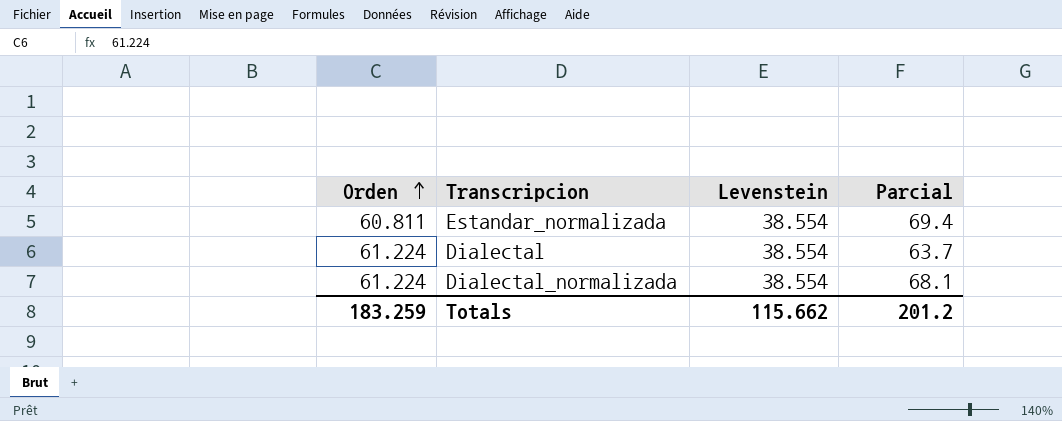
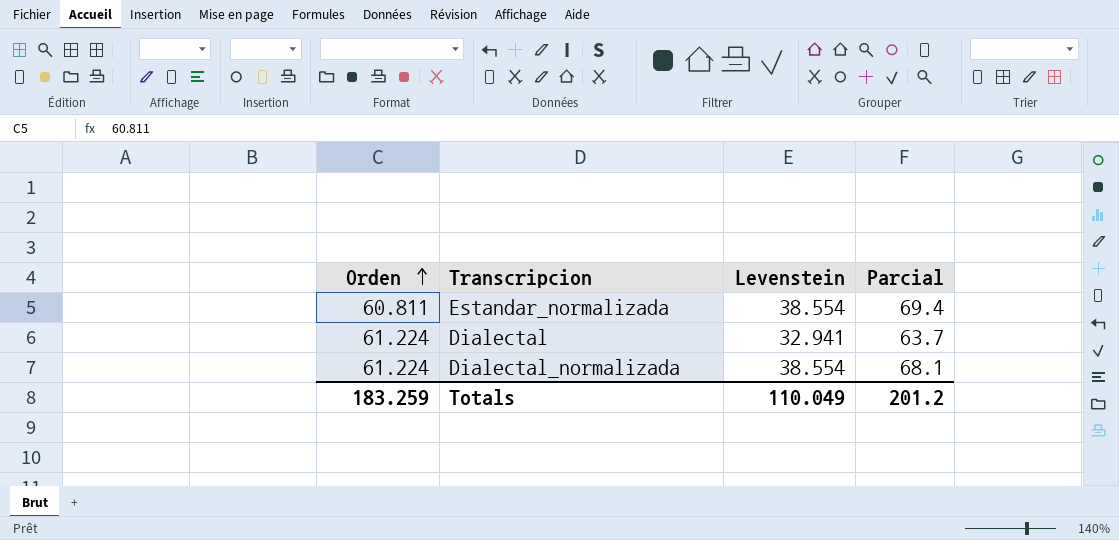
Dialectal | Levenstein: 38.554 -> 32.941
Totals | Levenstein: 115.662 -> 110.049

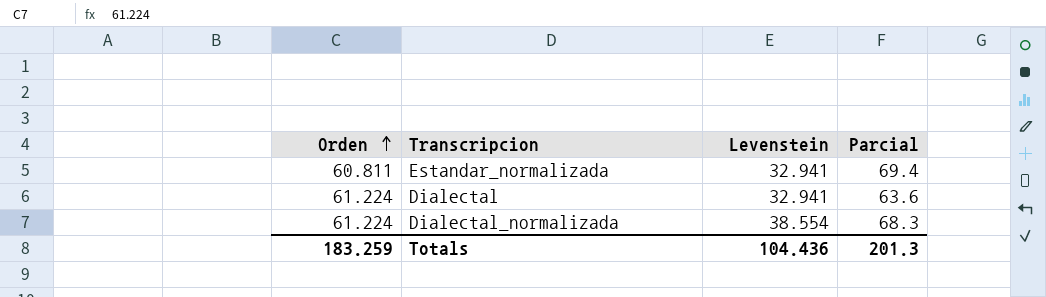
Estandar_normalizada | Levenstein: 38.554 -> 32.941
Dialectal | Parcial: 63.7 -> 63.6
Dialectal_normalizada | Parcial: 68.1 -> 68.3
Totals | Levenstein: 110.049 -> 104.436
Totals | Parcial: 201.2 -> 201.3

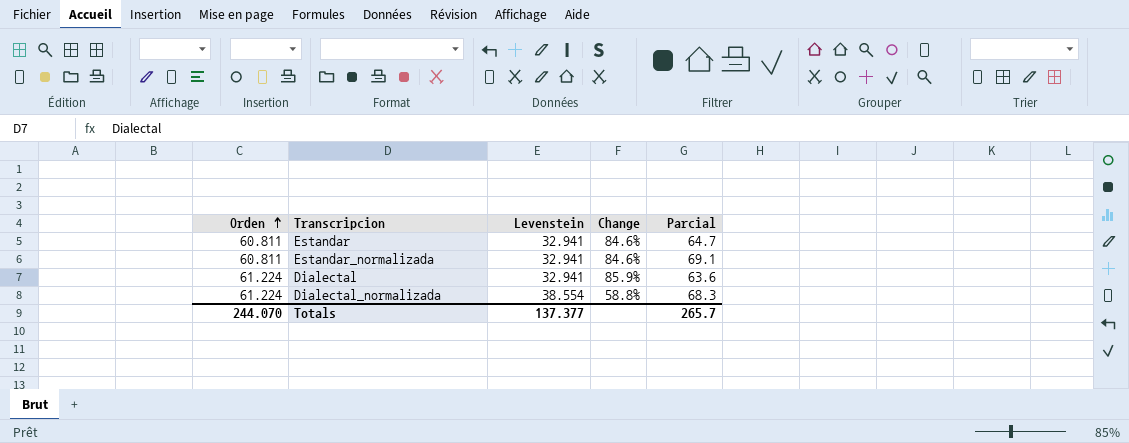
column Change | formula: none -> ([Orden] - [Levenstein]) / [Levenstein]
row Estandar: none -> 60.811 | 32.941 | 84.6% | 64.7
Estandar_normalizada | Parcial: 69.4 -> 69.1
Totals | Orden: 183.259 -> 244.070
Totals | Levenstein: 104.436 -> 137.377
Totals | Parcial: 201.3 -> 265.7

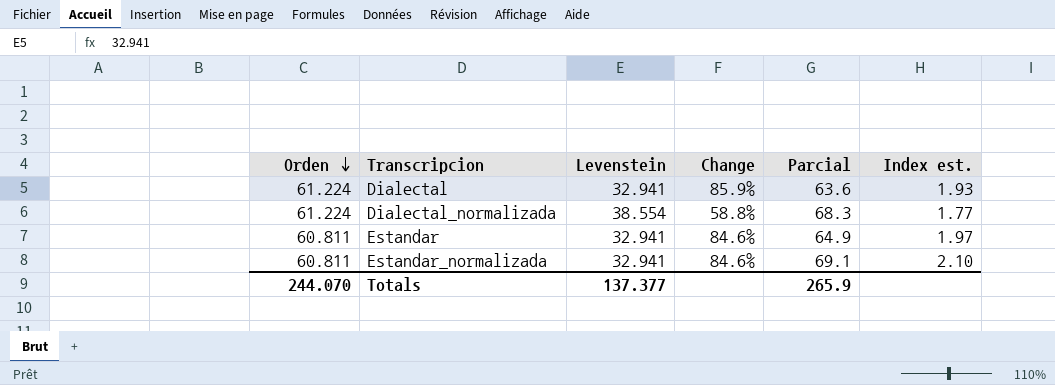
row order: Orden ascending -> Orden descending
column Index est. | formula: none -> [Parcial] / [Levenstein]
Estandar | Parcial: 64.7 -> 64.9
Totals | Parcial: 265.7 -> 265.9

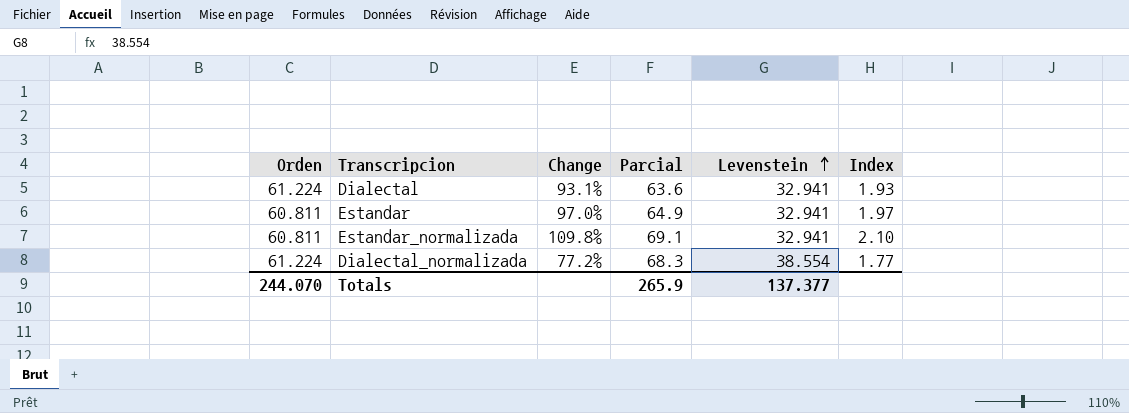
row order: Orden descending -> Levenstein ascending
column Change | formula: ([Orden] - [Levenstein]) / [Levenstein] -> ([Parcial] - [Levenstein]) / [Levenstein]
column Levenstein | position: 3 -> 5
column name: Index est. -> Index

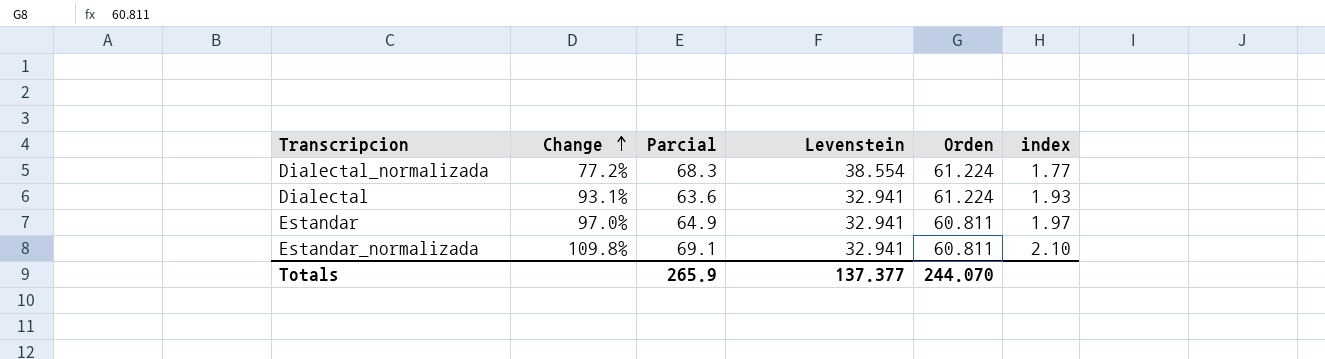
row order: Levenstein ascending -> Change ascending
column Orden | position: 1 -> 5
column name: Index -> index

